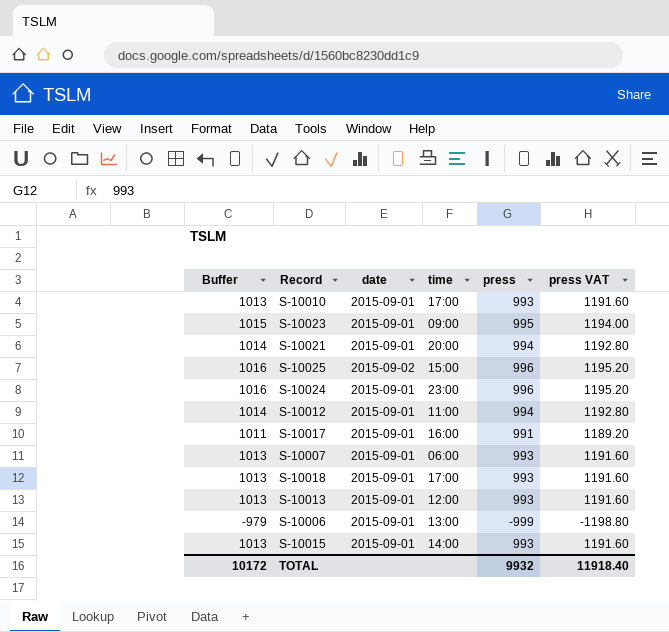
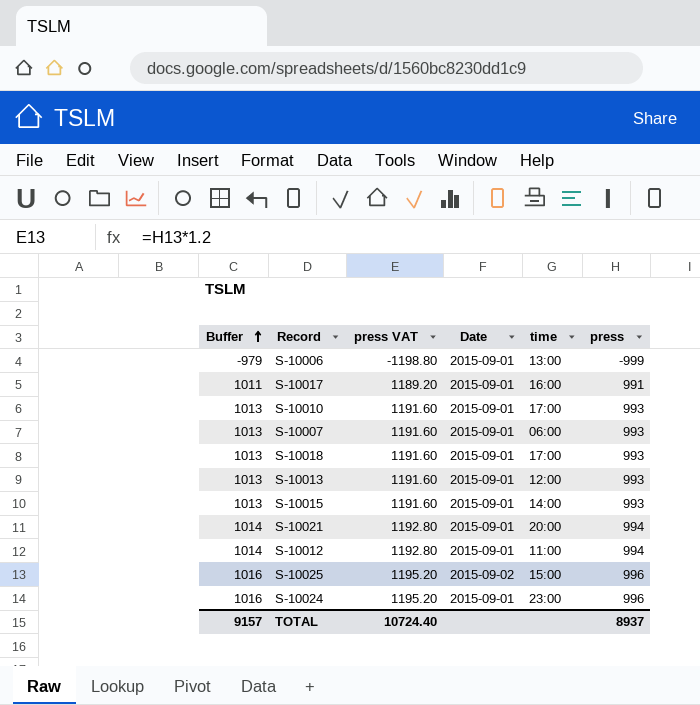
row order: none -> Buffer ascending
column press VAT | position: 6 -> 3
column name: date -> Date
row S-10023: 1015 | 2015-09-01 | 09:00 | 995 | 1194.00 -> none
TOTAL | Buffer: 10172 -> 9157
TOTAL | press VAT: 11918.40 -> 10724.40
TOTAL | press: 9932 -> 8937

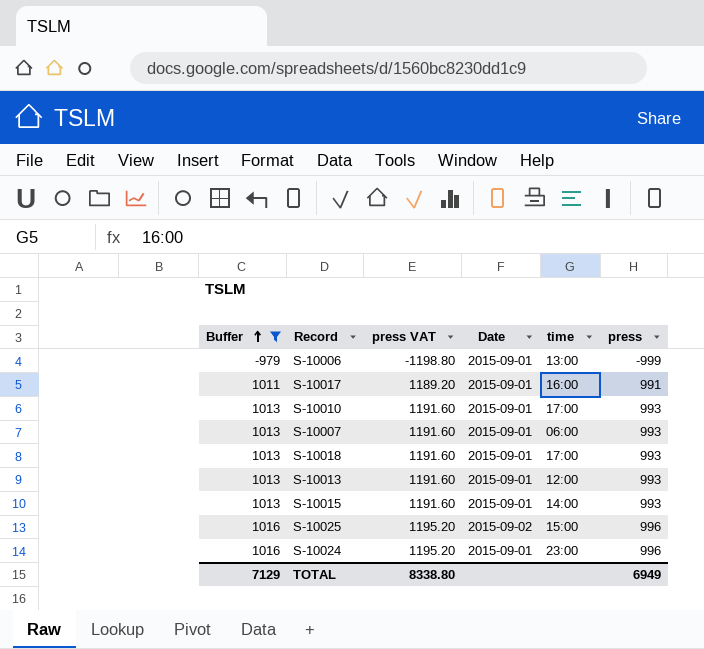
filter: none -> Buffer != 1014
TOTAL | Buffer: 9157 -> 7129
TOTAL | press VAT: 10724.40 -> 8338.80
TOTAL | press: 8937 -> 6949

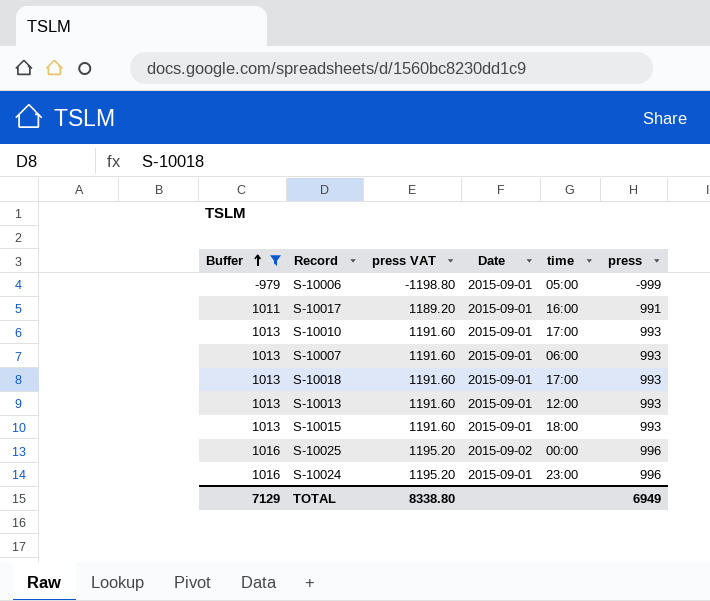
S-10006 | time: 13:00 -> 05:00
S-10015 | time: 14:00 -> 18:00
S-10025 | time: 15:00 -> 00:00

